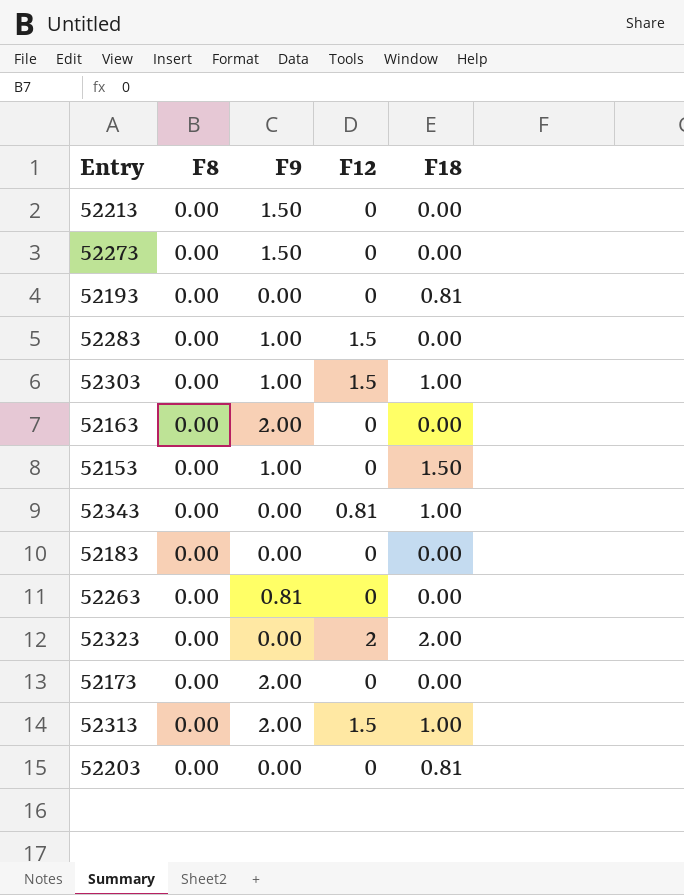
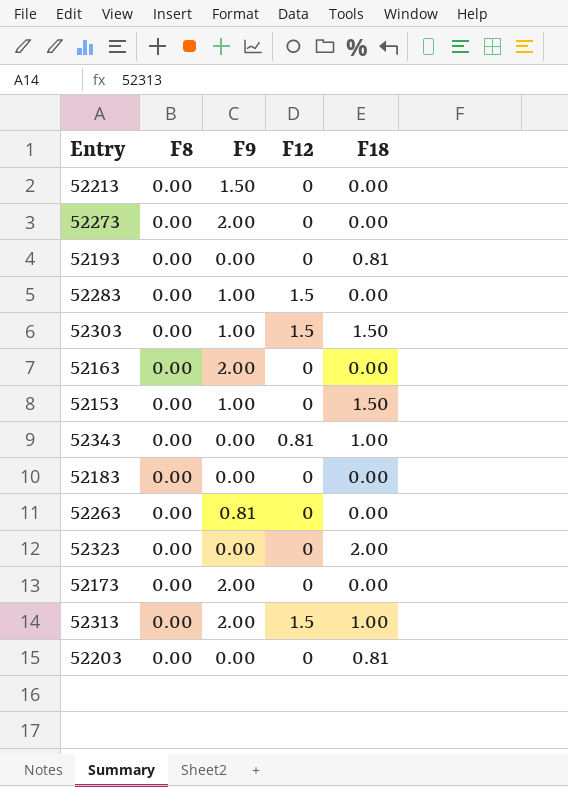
52273 | F9: 1.50 -> 2.00
52303 | F18: 1.00 -> 1.50
52323 | F12: 2 -> 0

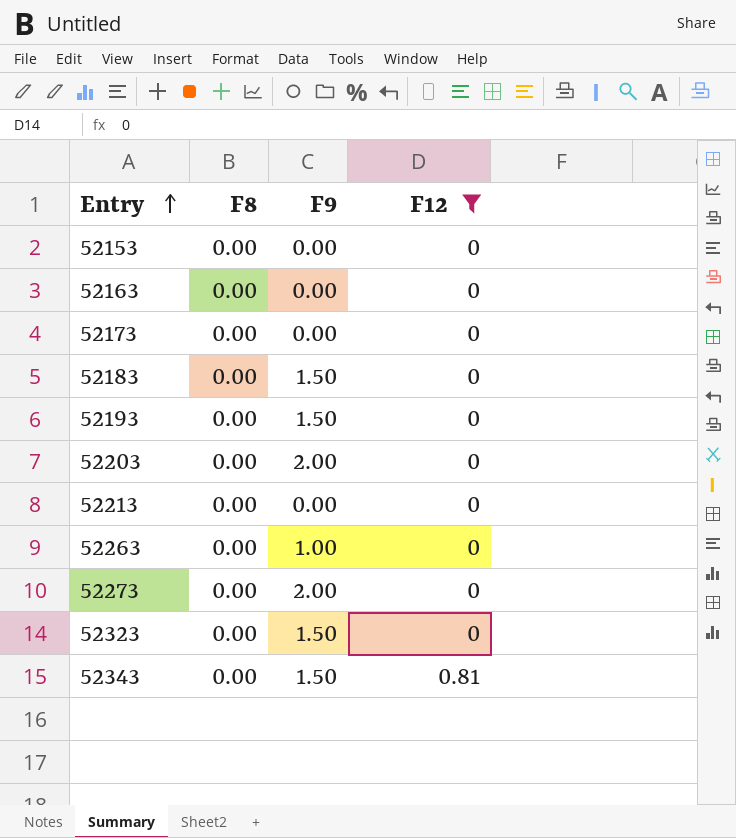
filter: none -> F12 != 1.5
row order: none -> Entry ascending
column F18 | position: 5 -> none
52153 | F9: 1.00 -> 0.00
52163 | F9: 2.00 -> 0.00
52173 | F9: 2.00 -> 0.00
52183 | F9: 0.00 -> 1.50
52193 | F9: 0.00 -> 1.50
52203 | F9: 0.00 -> 2.00
52213 | F9: 1.50 -> 0.00
52263 | F9: 0.81 -> 1.00
52323 | F9: 0.00 -> 1.50
52343 | F9: 0.00 -> 1.50

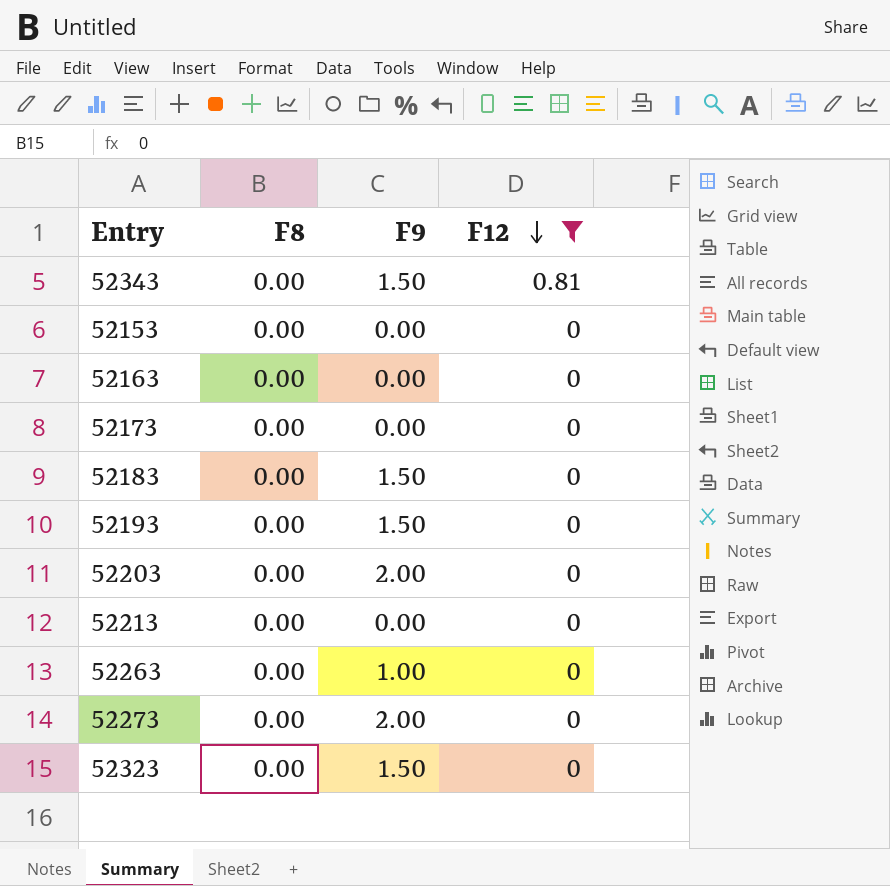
row order: Entry ascending -> F12 descending

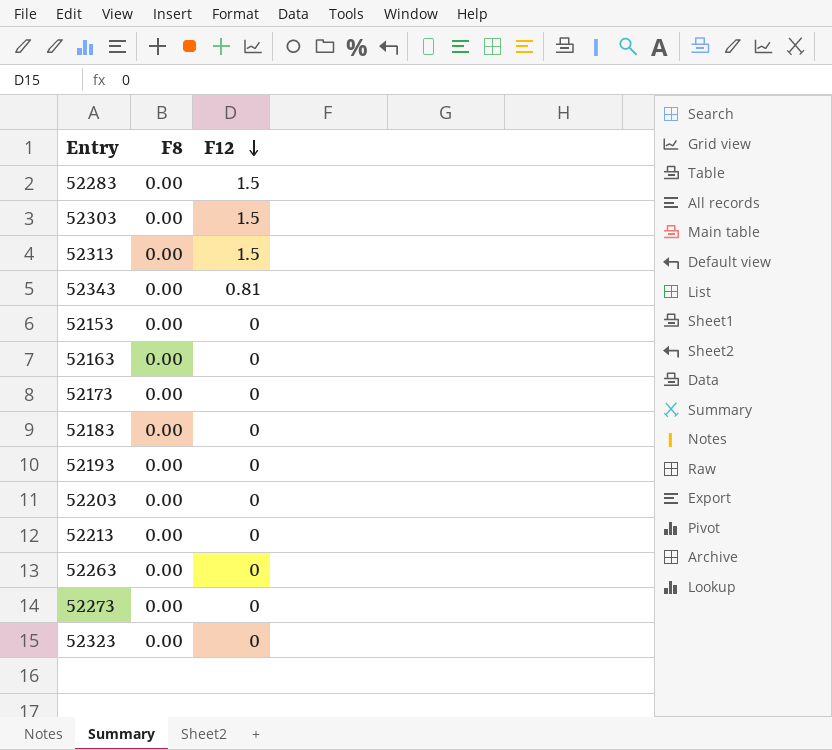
filter: F12 != 1.5 -> none
column F9 | position: 3 -> none

